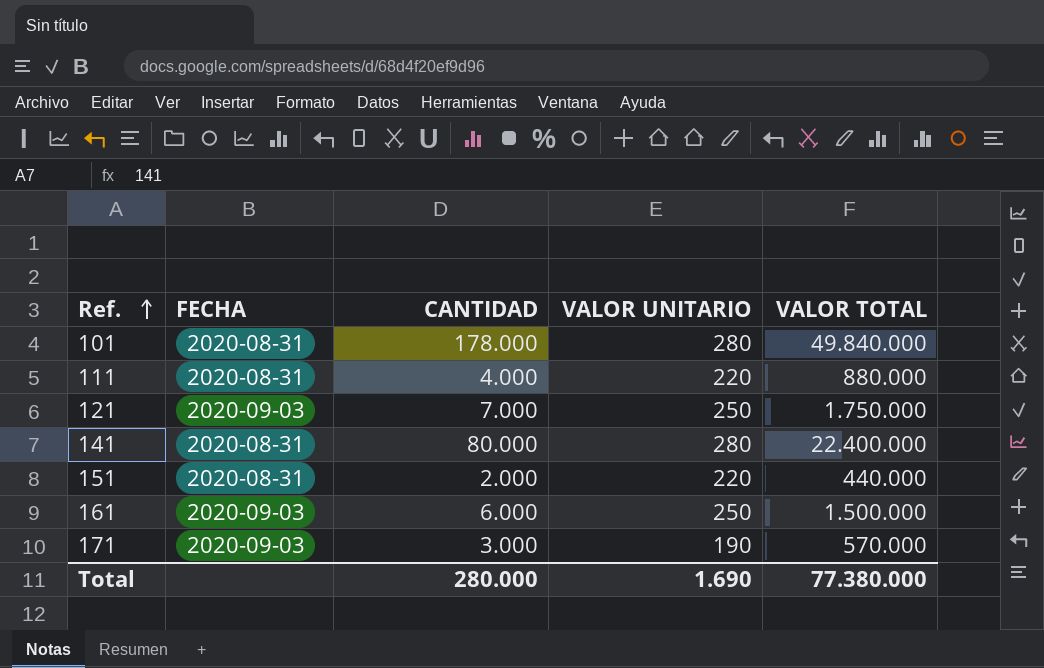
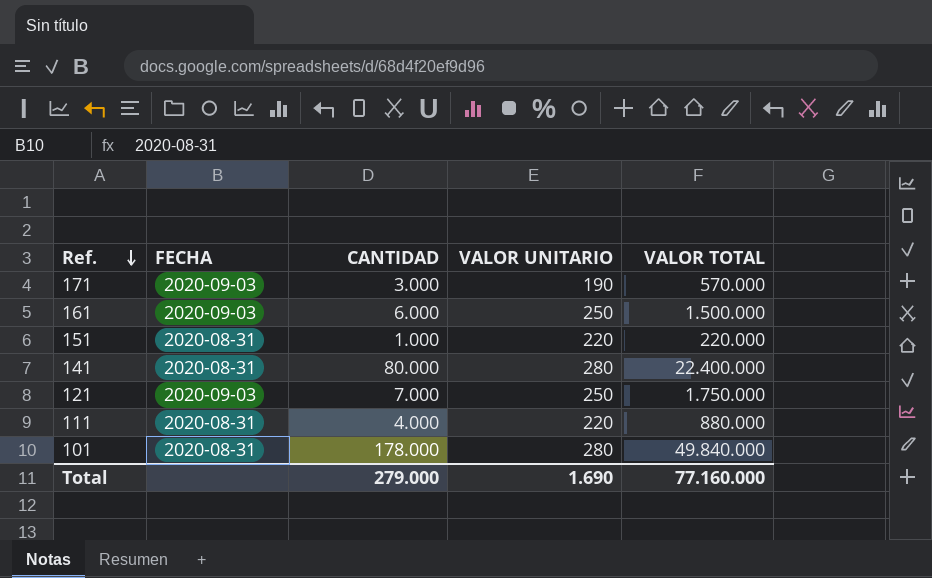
row order: Ref. ascending -> Ref. descending
151 | CANTIDAD: 2.000 -> 1.000
151 | VALOR TOTAL: 440.000 -> 220.000
Total | CANTIDAD: 280.000 -> 279.000
Total | VALOR TOTAL: 77.380.000 -> 77.160.000

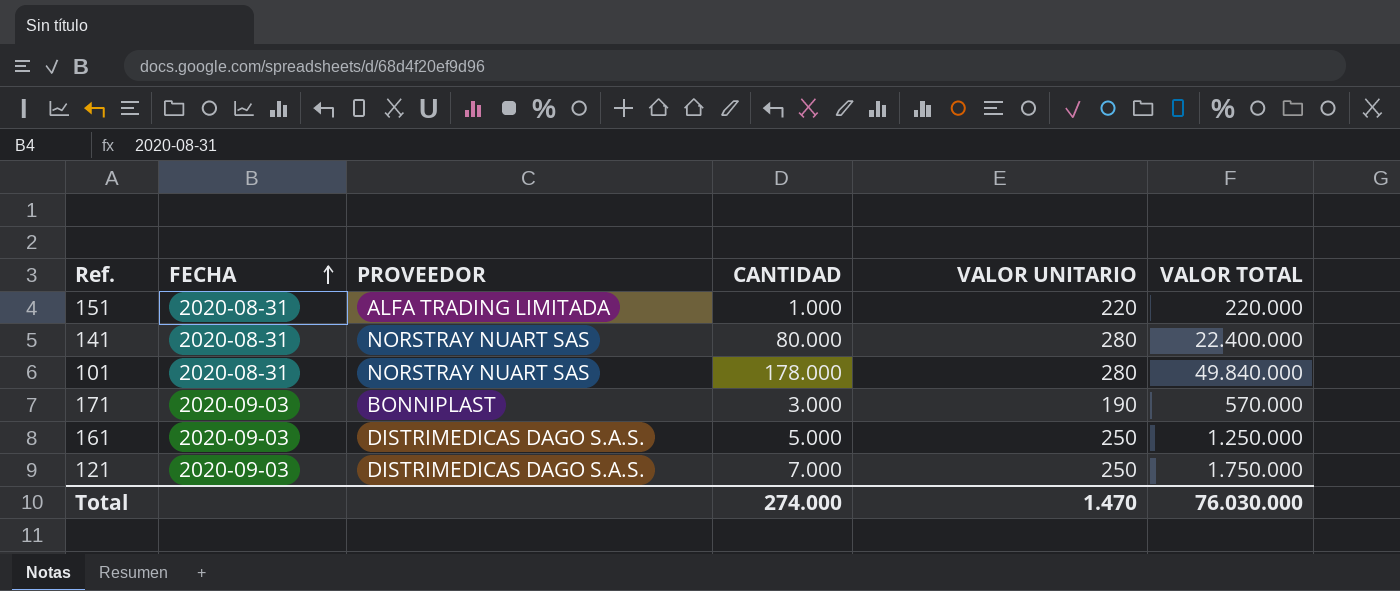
row order: Ref. descending -> FECHA ascending
column PROVEEDOR | position: none -> 3
row 111: 2020-08-31 | 4.000 | 220 | 880.000 -> none
161 | CANTIDAD: 6.000 -> 5.000
161 | VALOR TOTAL: 1.500.000 -> 1.250.000
Total | CANTIDAD: 279.000 -> 274.000
Total | VALOR UNITARIO: 1.690 -> 1.470
Total | VALOR TOTAL: 77.160.000 -> 76.030.000

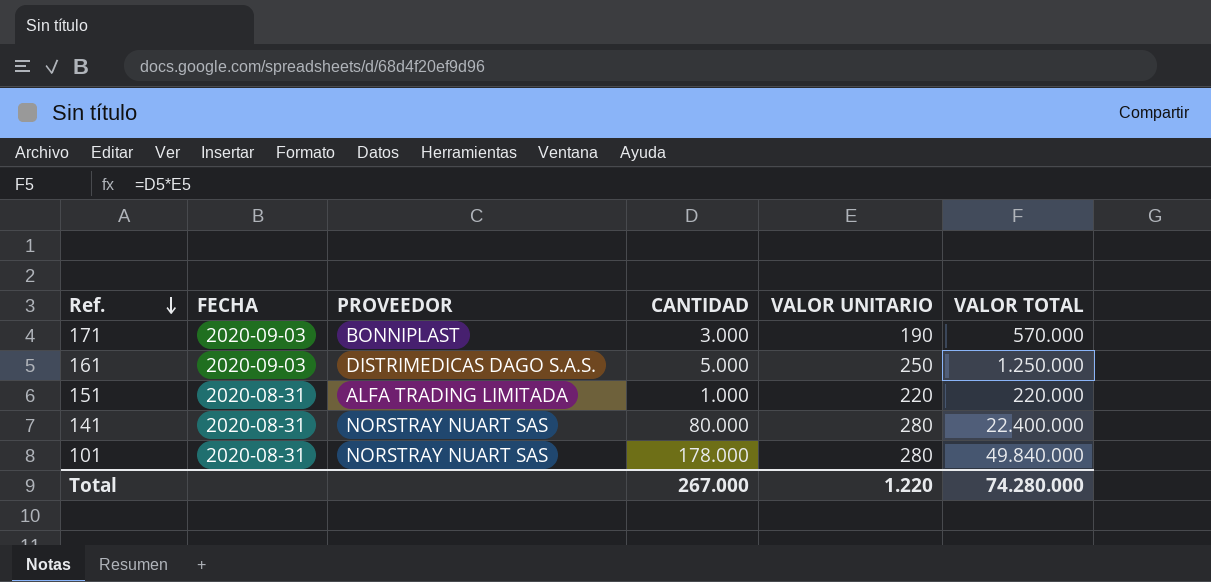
row order: FECHA ascending -> Ref. descending
row 121: 2020-09-03 | DISTRIMEDICAS DAGO S.A.S. | 7.000 | 250 | 1.750.000 -> none
Total | CANTIDAD: 274.000 -> 267.000
Total | VALOR UNITARIO: 1.470 -> 1.220
Total | VALOR TOTAL: 76.030.000 -> 74.280.000

